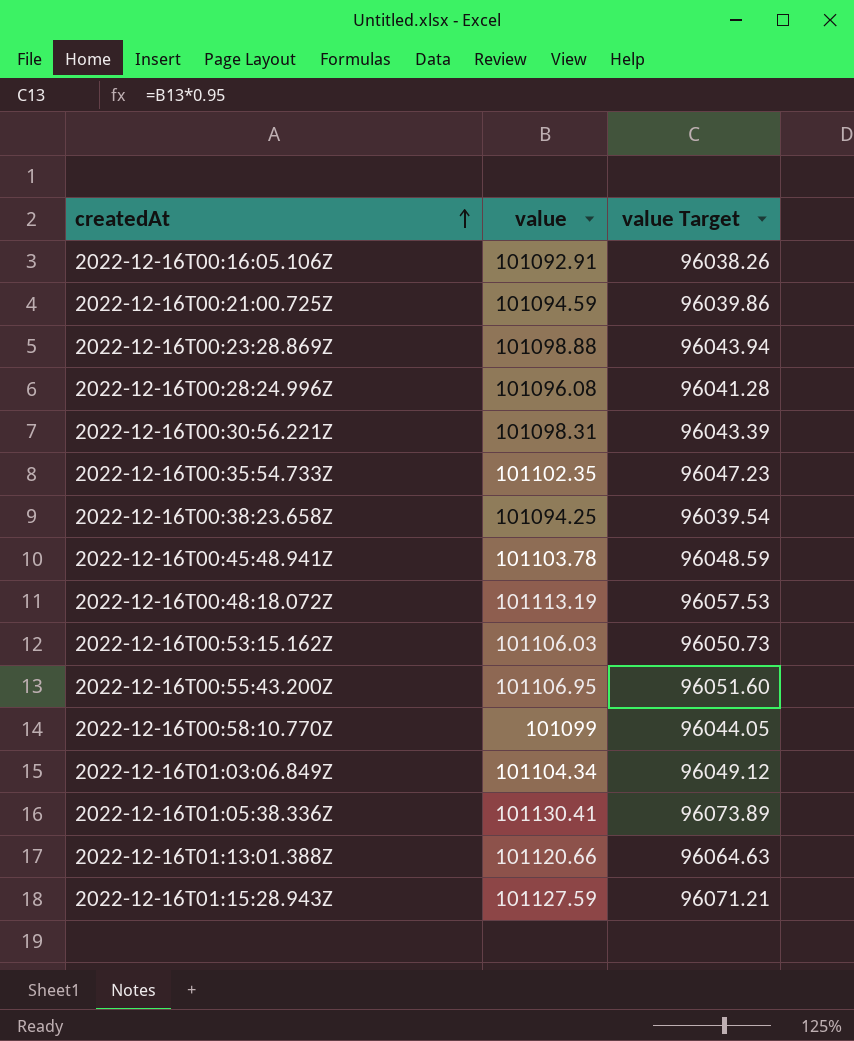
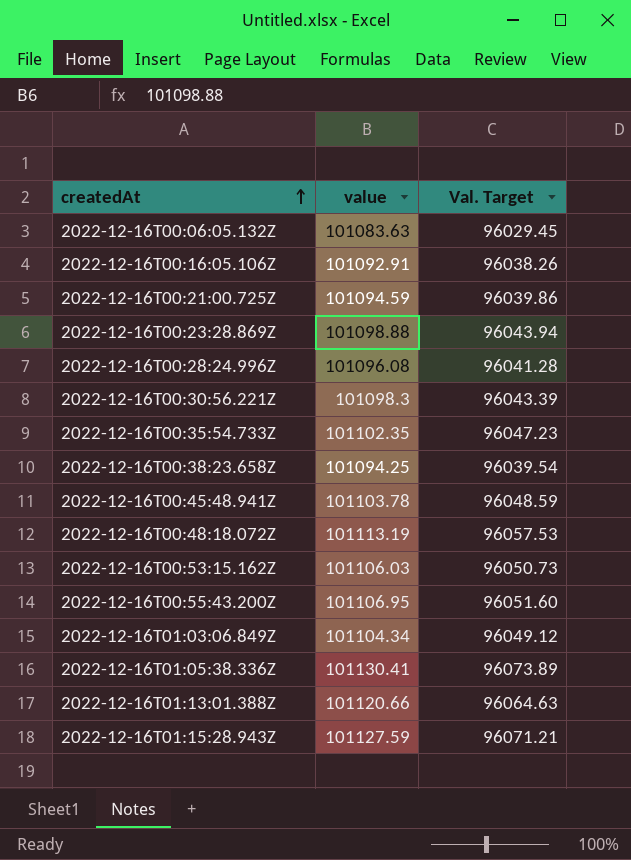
column name: value Target -> Val. Target
row 2022-12-16T00:58:10.770Z: 101099 | 96044.05 -> none
row 2022-12-16T00:06:05.132Z: none -> 101083.63 | 96029.45
2022-12-16T00:30:56.221Z | value: 101098.31 -> 101098.3

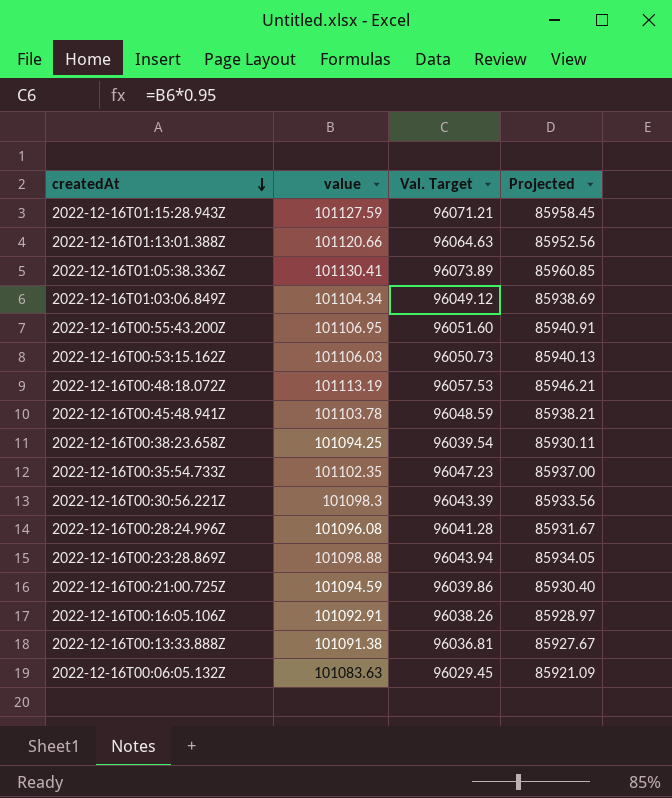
row order: createdAt ascending -> createdAt descending
column Projected | formula: none -> [value] * 0.85
row 2022-12-16T00:13:33.888Z: none -> 101091.38 | 96036.81 | 85927.67

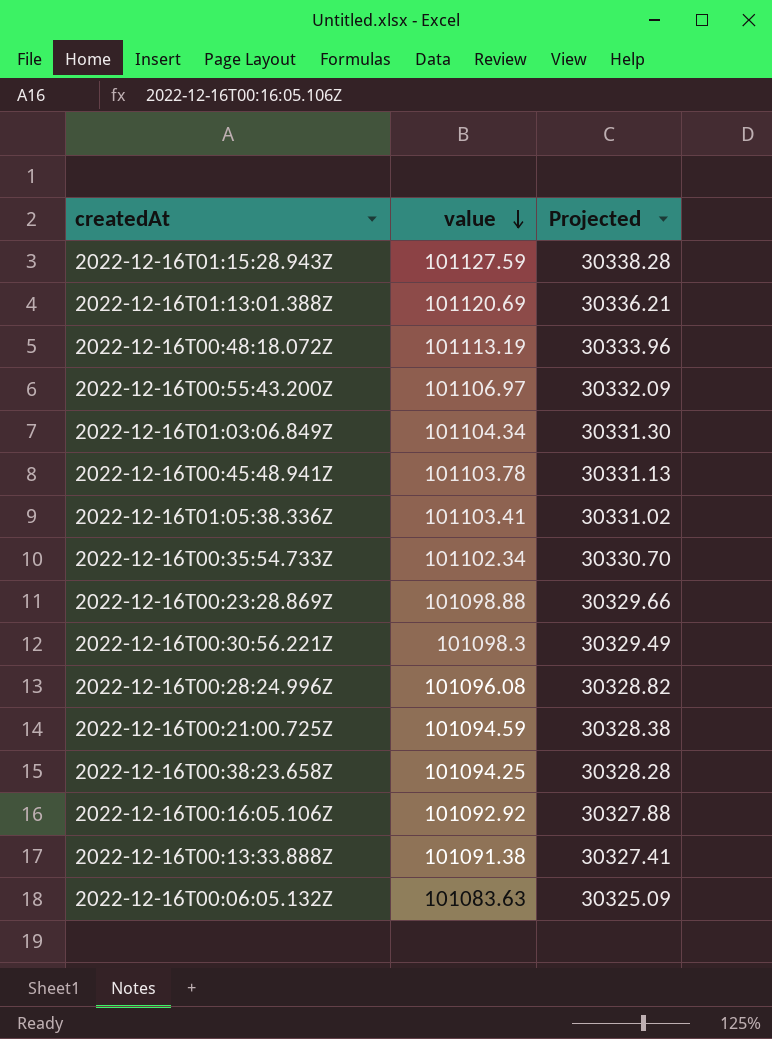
row order: createdAt descending -> value descending
column Val. Target | formula: [value] * 0.95 -> none
column Projected | formula: [value] * 0.85 -> [value] * 0.3
row 2022-12-16T00:53:15.162Z: 101106.03 | 96050.73 | 85940.13 -> none
2022-12-16T01:13:01.388Z | value: 101120.66 -> 101120.69
2022-12-16T00:55:43.200Z | value: 101106.95 -> 101106.97
2022-12-16T01:05:38.336Z | value: 101130.41 -> 101103.41
2022-12-16T00:35:54.733Z | value: 101102.35 -> 101102.34
2022-12-16T00:16:05.106Z | value: 101092.91 -> 101092.92

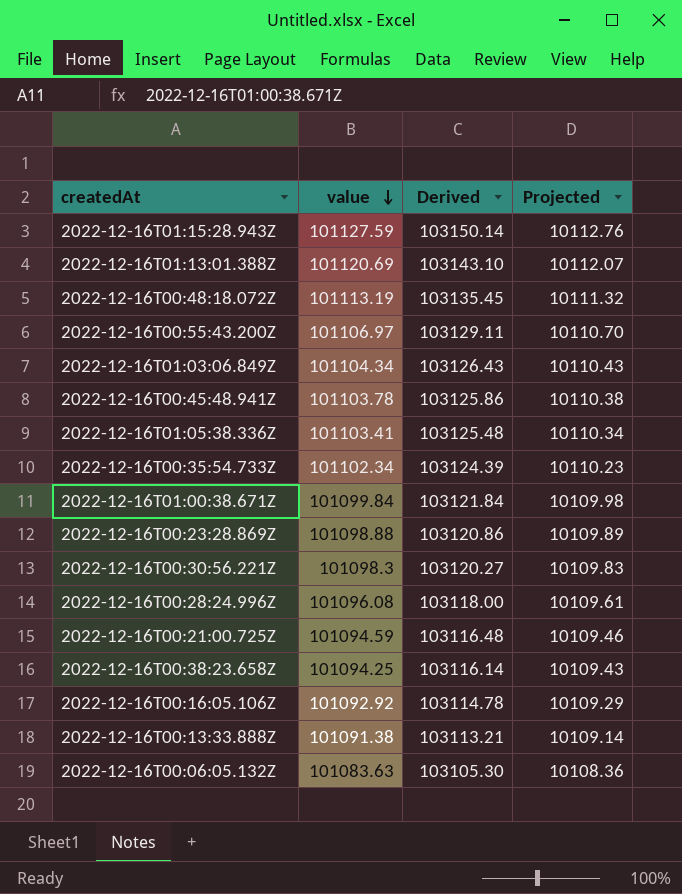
column Derived | formula: none -> [value] * 1.02
column Projected | formula: [value] * 0.3 -> [value] * 0.1
row 2022-12-16T01:00:38.671Z: none -> 101099.84 | 103121.84 | 10109.98

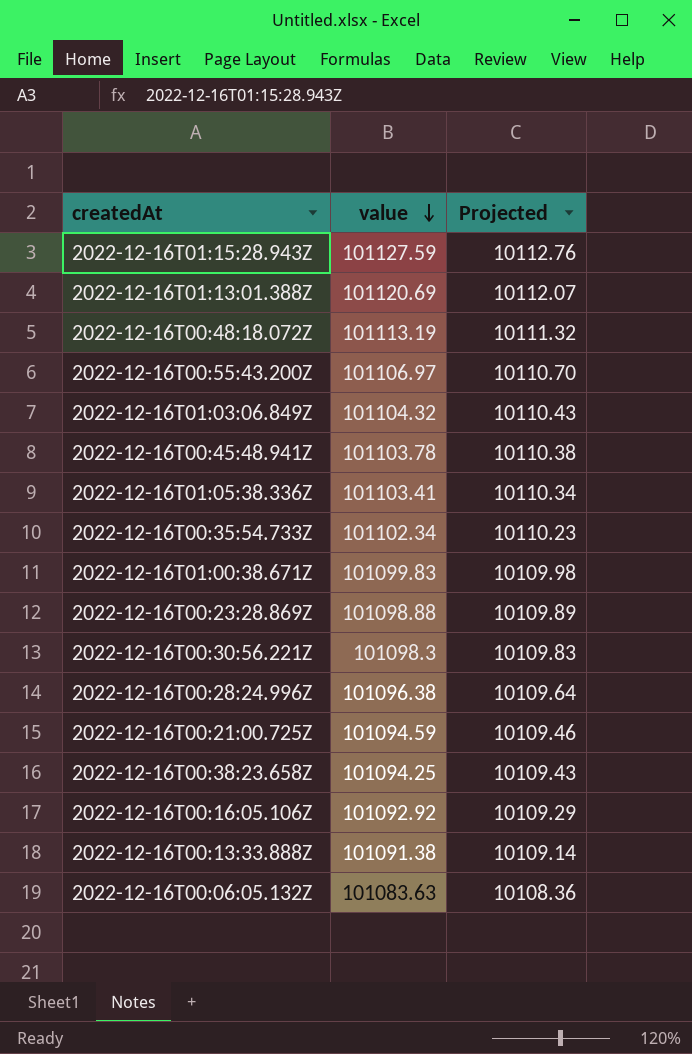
column Derived | formula: [value] * 1.02 -> none
2022-12-16T01:03:06.849Z | value: 101104.34 -> 101104.32
2022-12-16T01:00:38.671Z | value: 101099.84 -> 101099.83
2022-12-16T00:28:24.996Z | value: 101096.08 -> 101096.38
2022-12-16T00:28:24.996Z | Projected: 10109.61 -> 10109.64

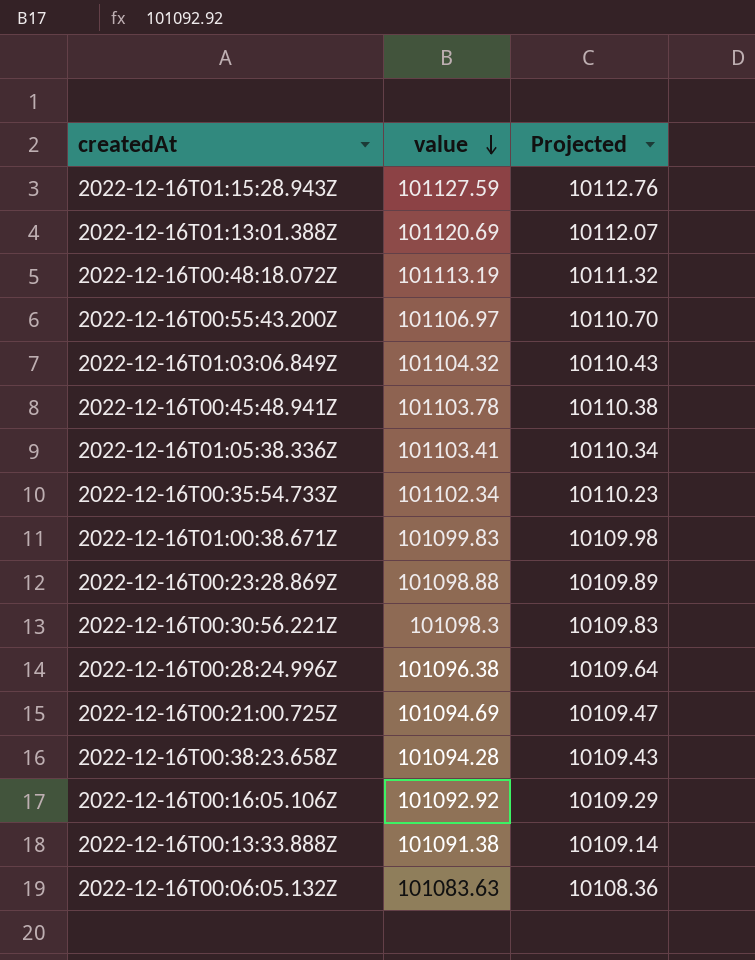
2022-12-16T00:21:00.725Z | value: 101094.59 -> 101094.69
2022-12-16T00:21:00.725Z | Projected: 10109.46 -> 10109.47
2022-12-16T00:38:23.658Z | value: 101094.25 -> 101094.28

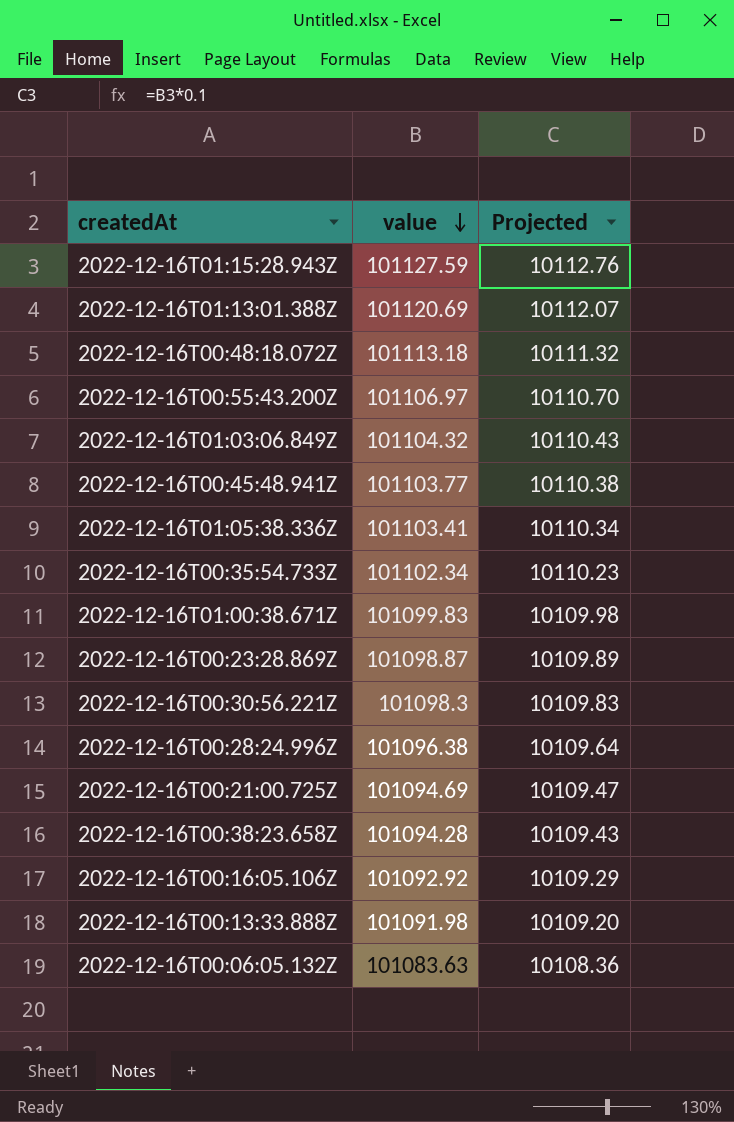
2022-12-16T00:48:18.072Z | value: 101113.19 -> 101113.18
2022-12-16T00:45:48.941Z | value: 101103.78 -> 101103.77
2022-12-16T00:23:28.869Z | value: 101098.88 -> 101098.87
2022-12-16T00:13:33.888Z | value: 101091.38 -> 101091.98
2022-12-16T00:13:33.888Z | Projected: 10109.14 -> 10109.20

